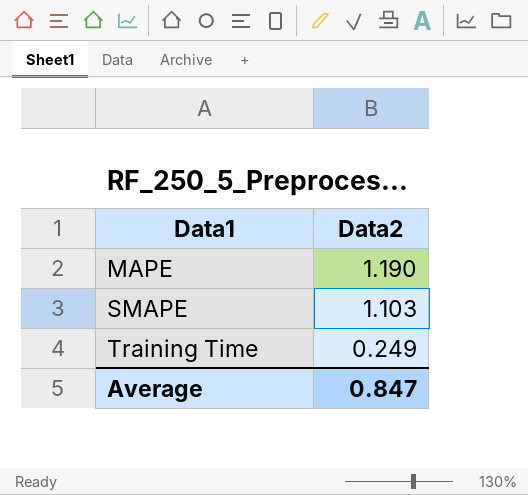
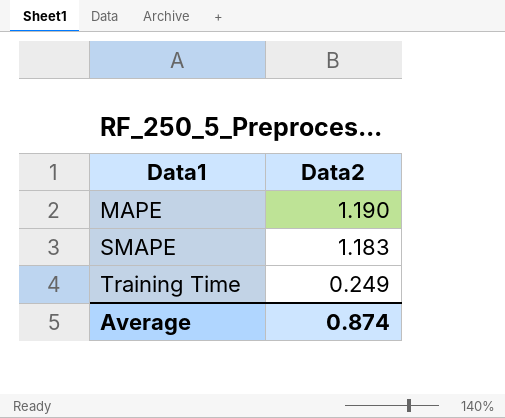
SMAPE | Data2: 1.103 -> 1.183
Average | Data2: 0.847 -> 0.874

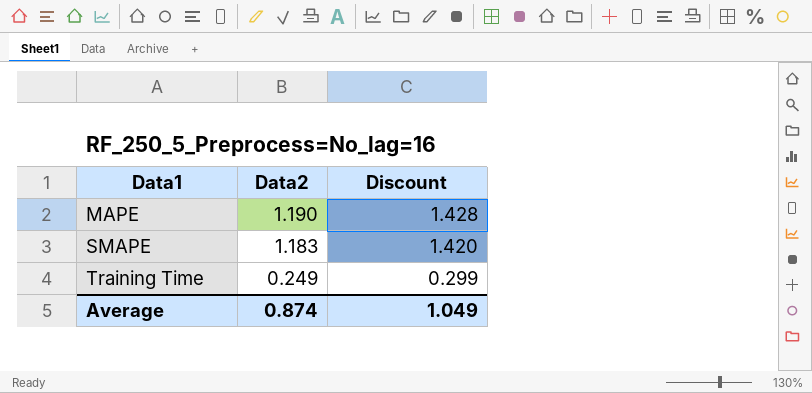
column Discount | formula: none -> [Data2] * 1.2

